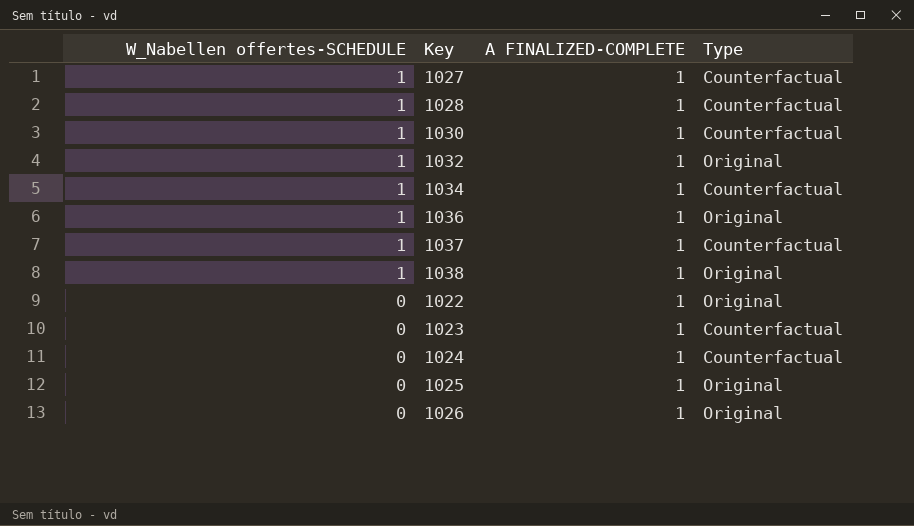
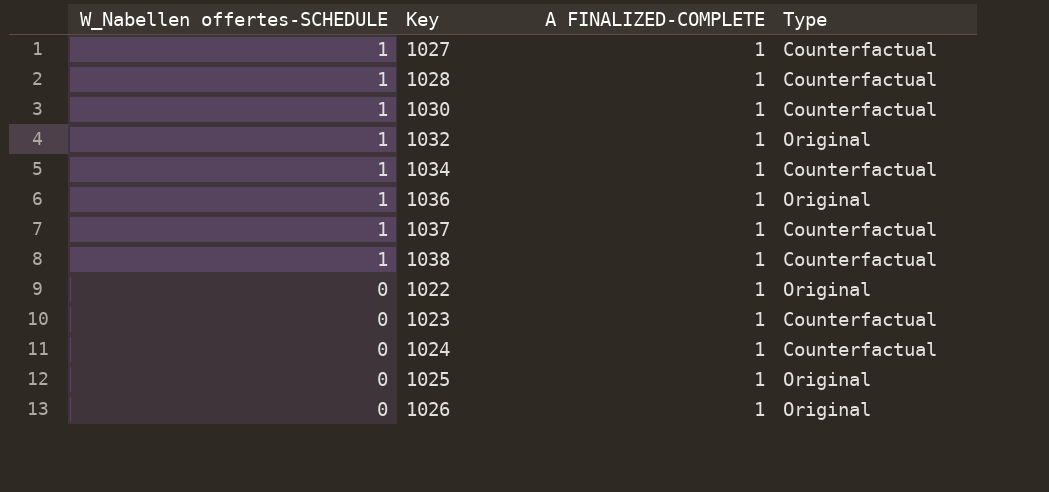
1038 | Type: Original -> Counterfactual

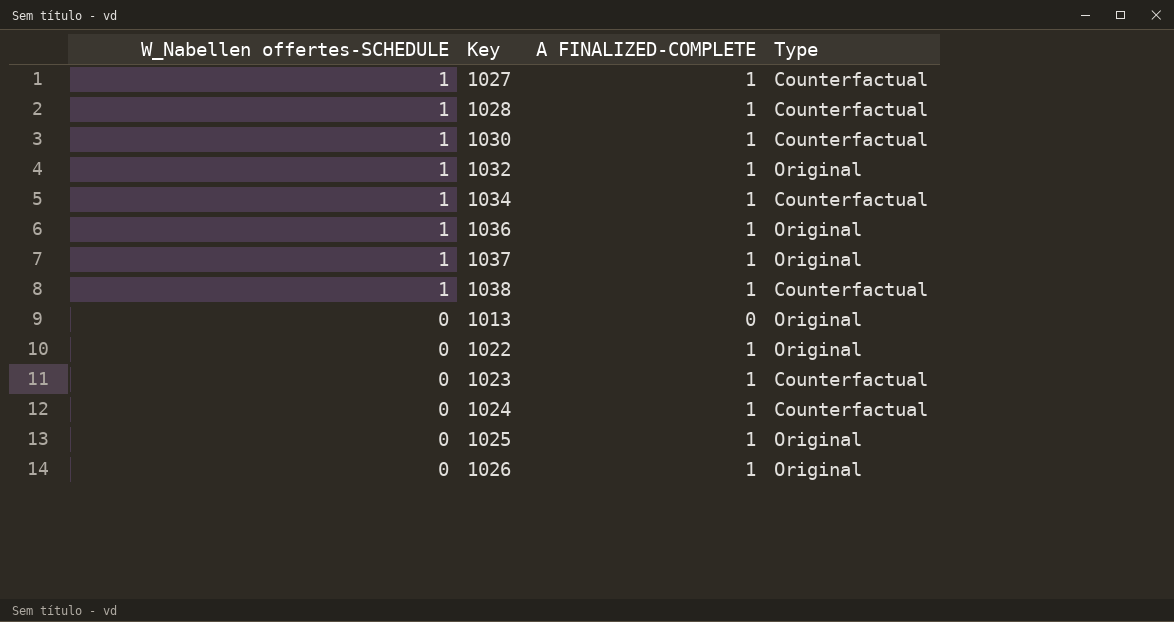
1037 | Type: Counterfactual -> Original
row 1013: none -> 0 | 0 | Original

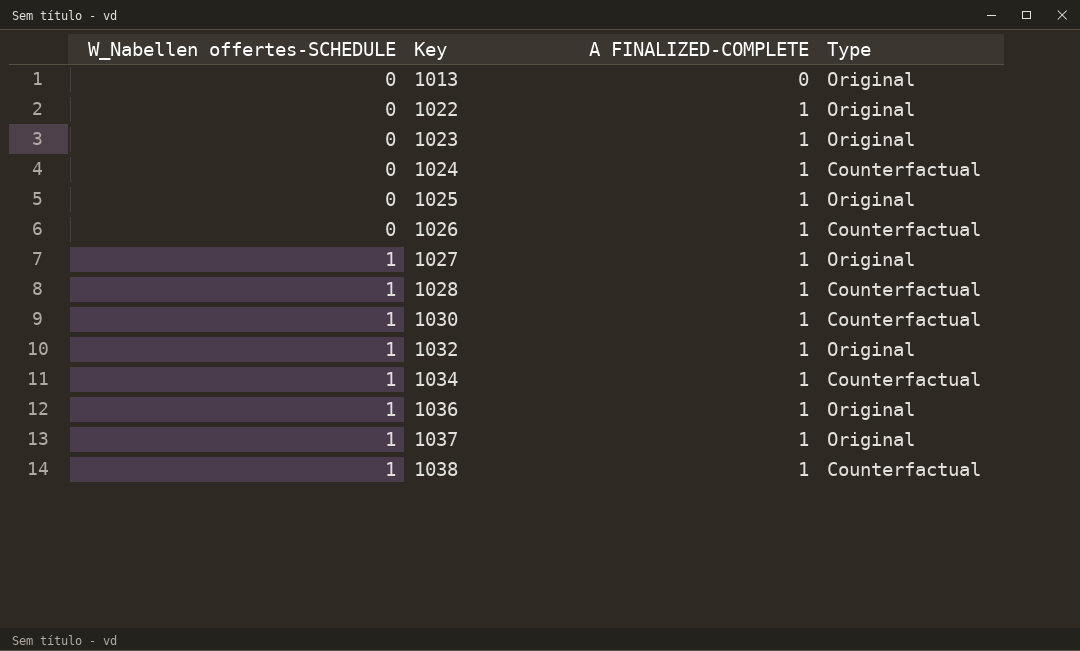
row order: W_Nabellen offertes-SCHEDULE descending -> W_Nabellen offertes-SCHEDULE ascending
1023 | Type: Counterfactual -> Original
1026 | Type: Original -> Counterfactual
1027 | Type: Counterfactual -> Original

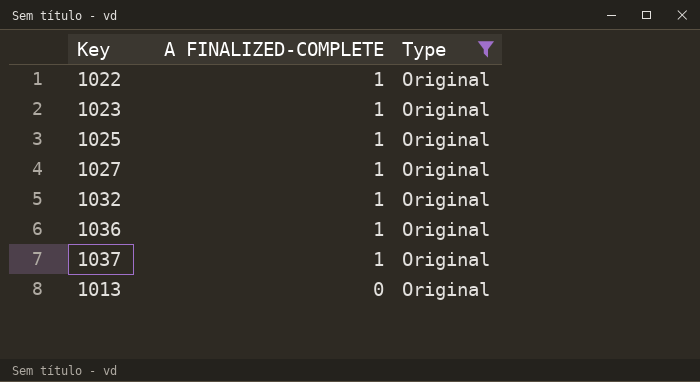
filter: none -> Type = Original
row order: W_Nabellen offertes-SCHEDULE ascending -> A FINALIZED-COMPLETE descending
column W_Nabellen offertes-SCHEDULE | position: 1 -> none

